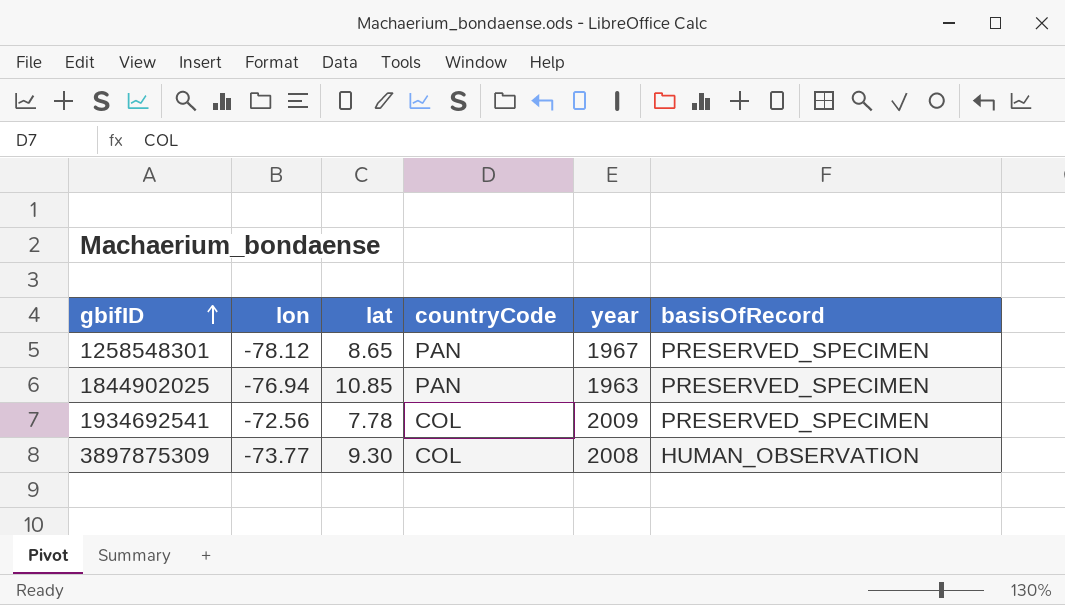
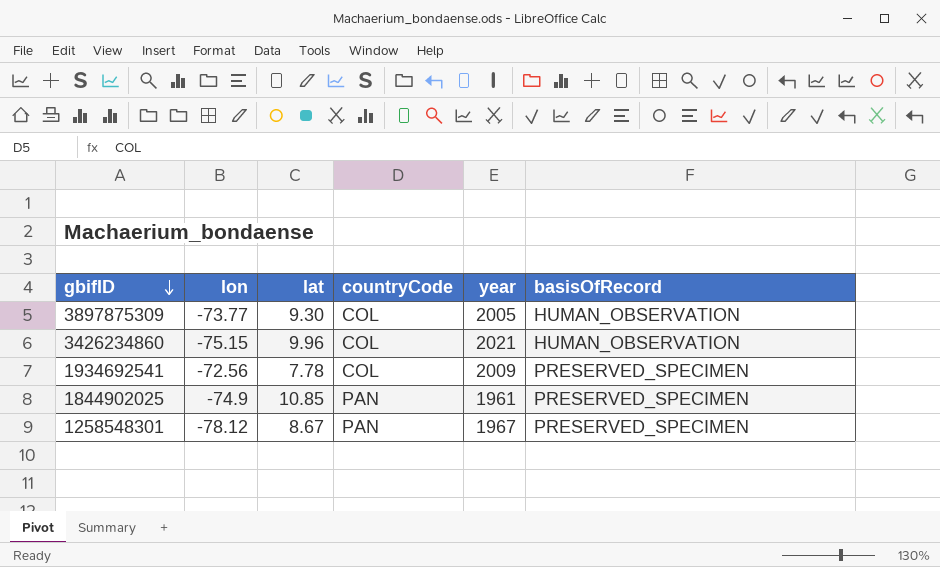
row order: gbifID ascending -> gbifID descending
3897875309 | year: 2008 -> 2005
row 3426234860: none -> -75.15 | 9.96 | COL | 2021 | HUMAN_OBSERVATION
1844902025 | lon: -76.94 -> -74.9
1844902025 | year: 1963 -> 1961
1258548301 | lat: 8.65 -> 8.67

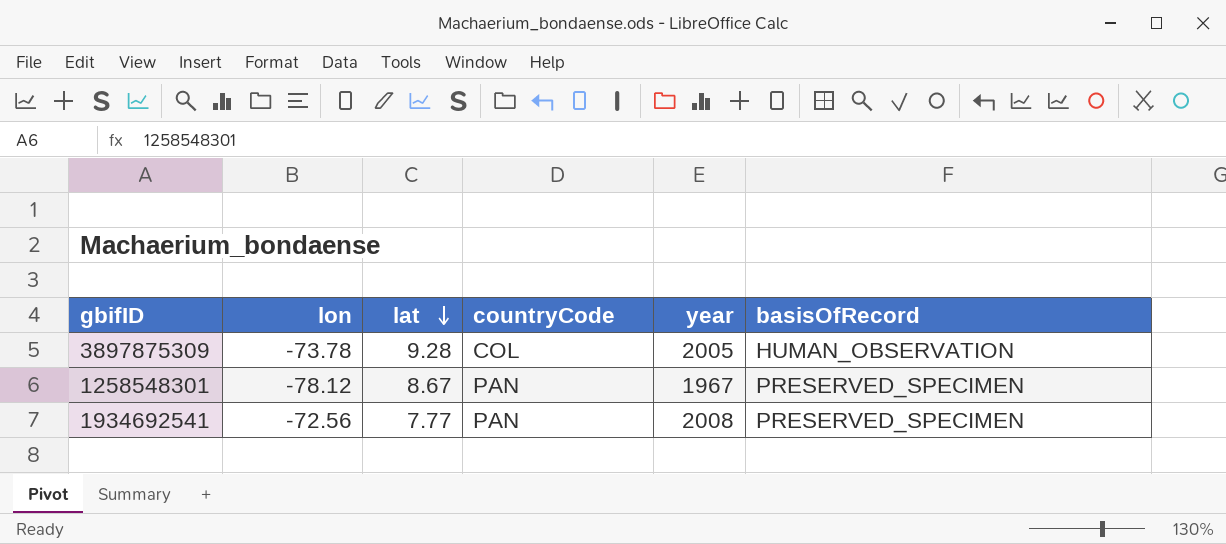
row order: gbifID descending -> lat descending
row 3426234860: -75.15 | 9.96 | COL | 2021 | HUMAN_OBSERVATION -> none
row 1844902025: -74.9 | 10.85 | PAN | 1961 | PRESERVED_SPECIMEN -> none
3897875309 | lon: -73.77 -> -73.78
3897875309 | lat: 9.30 -> 9.28
1934692541 | lat: 7.78 -> 7.77
1934692541 | countryCode: COL -> PAN
1934692541 | year: 2009 -> 2008

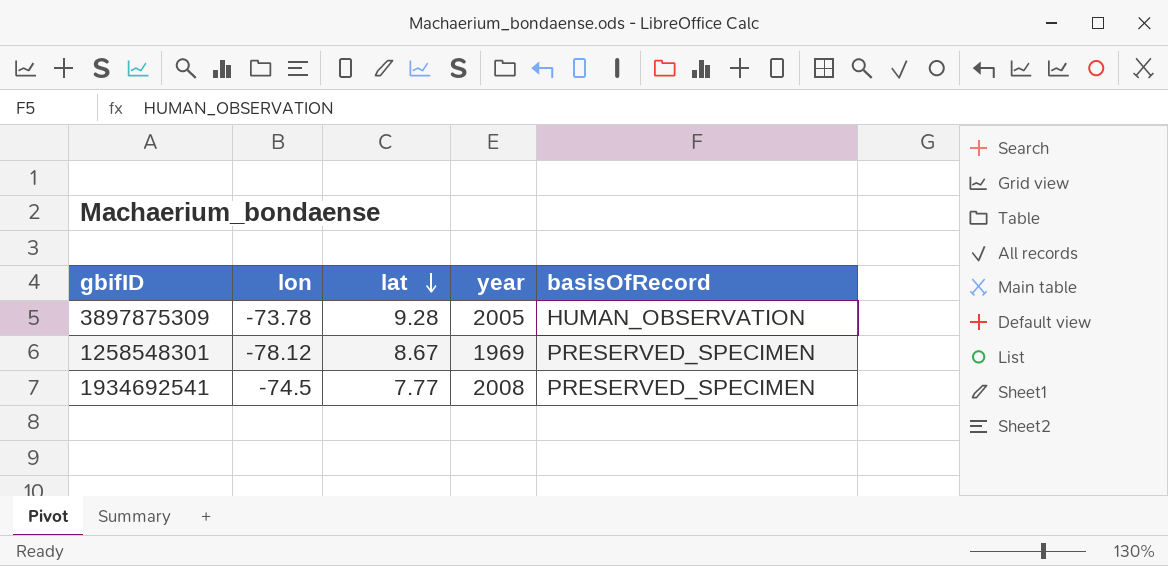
column countryCode | position: 4 -> none
1258548301 | year: 1967 -> 1969
1934692541 | lon: -72.56 -> -74.5

